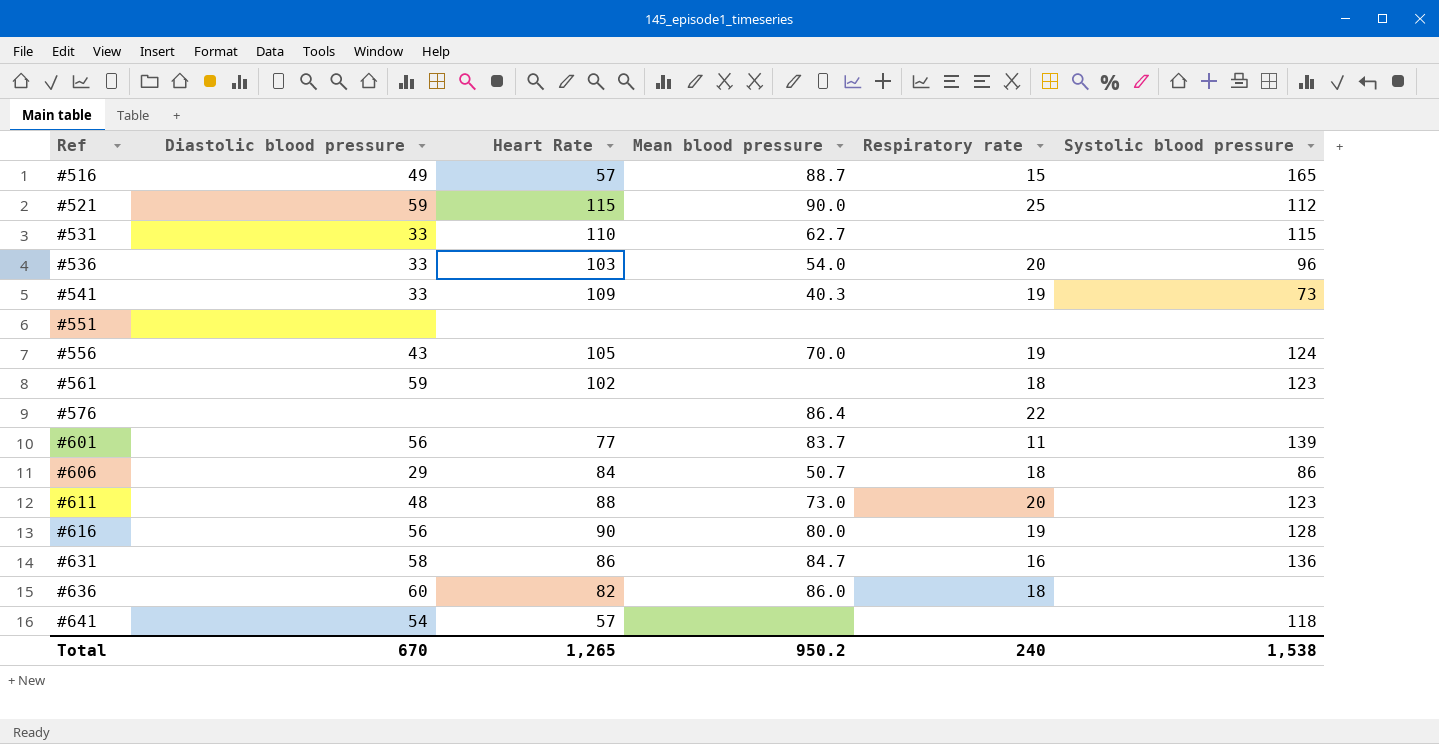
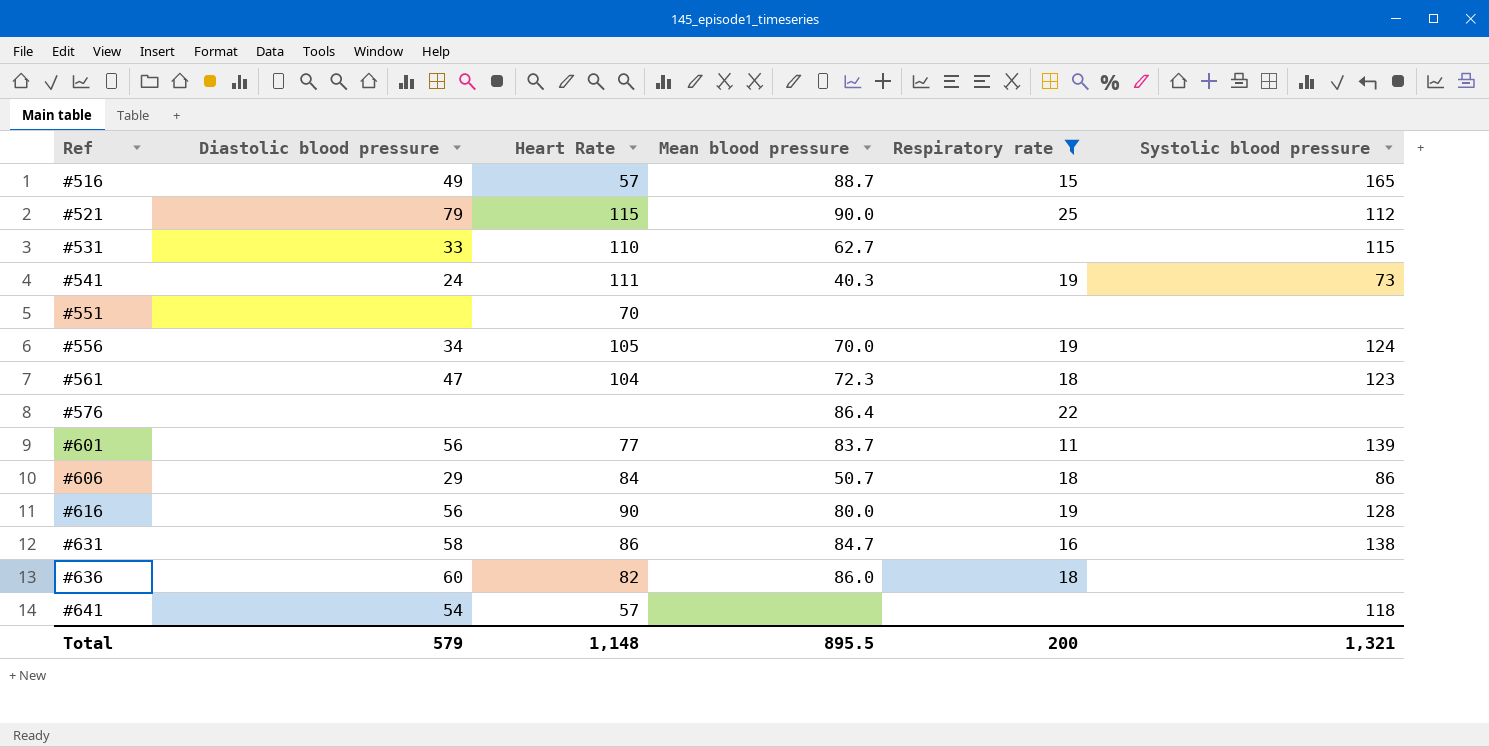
filter: none -> Respiratory rate != 20
#521 | Diastolic blood pressure: 59 -> 79
#541 | Diastolic blood pressure: 33 -> 24
#541 | Heart Rate: 109 -> 111
#551 | Heart Rate: none -> 70
#556 | Diastolic blood pressure: 43 -> 34
#561 | Diastolic blood pressure: 59 -> 47
#561 | Heart Rate: 102 -> 104
#561 | Mean blood pressure: none -> 72.3
#631 | Systolic blood pressure: 136 -> 138
Total | Diastolic blood pressure: 670 -> 579
Total | Heart Rate: 1,265 -> 1,148
Total | Mean blood pressure: 950.2 -> 895.5
Total | Respiratory rate: 240 -> 200
Total | Systolic blood pressure: 1,538 -> 1,321

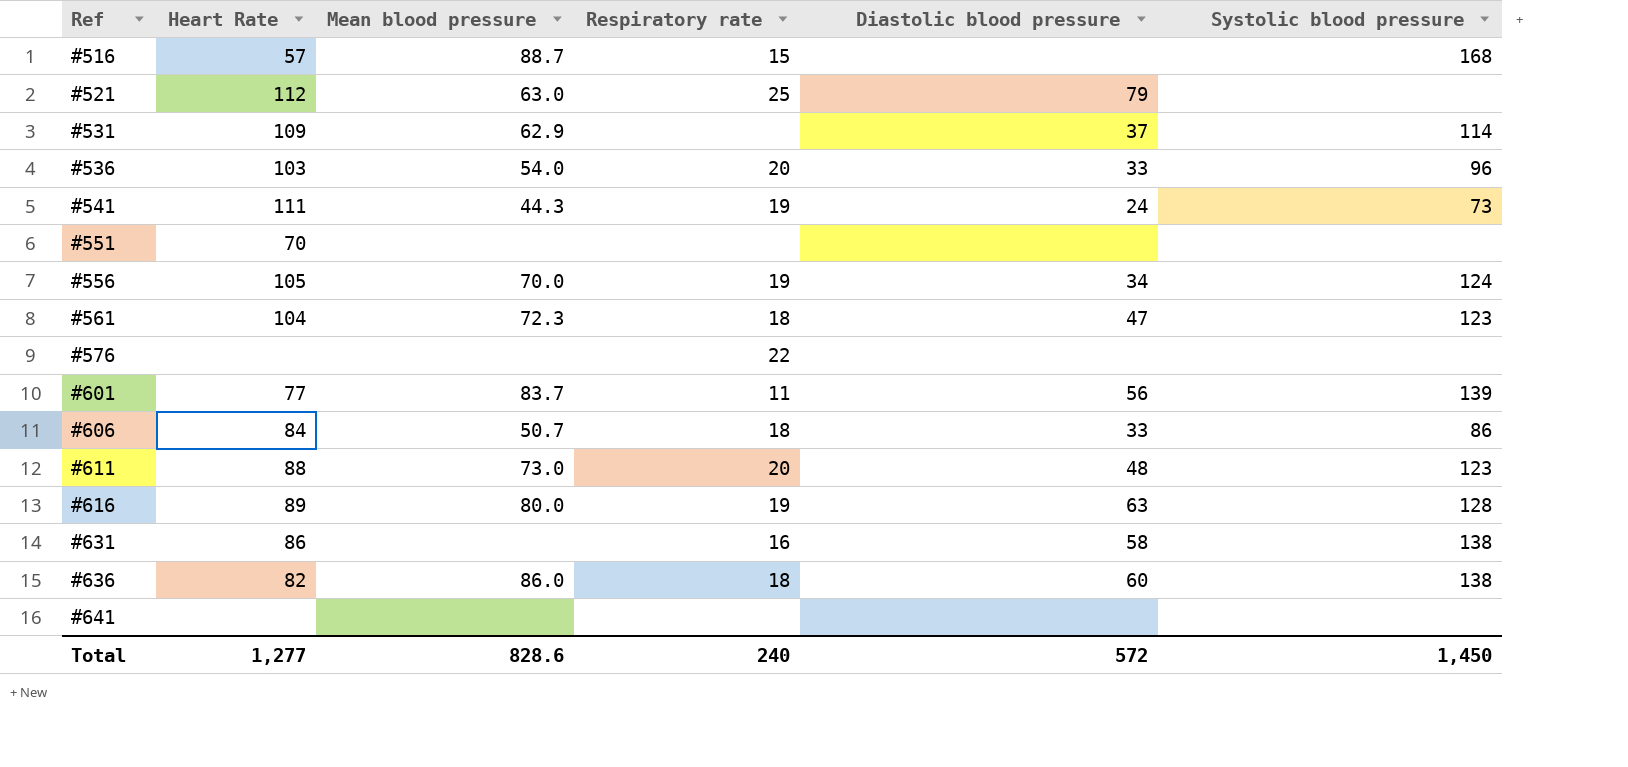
filter: Respiratory rate != 20 -> none
column Diastolic blood pressure | position: 2 -> 5
#516 | Diastolic blood pressure: 49 -> none
#516 | Systolic blood pressure: 165 -> 168
#521 | Heart Rate: 115 -> 112
#521 | Mean blood pressure: 90.0 -> 63.0
#521 | Systolic blood pressure: 112 -> none
#531 | Heart Rate: 110 -> 109
#531 | Mean blood pressure: 62.7 -> 62.9
#531 | Diastolic blood pressure: 33 -> 37
#531 | Systolic blood pressure: 115 -> 114
#541 | Mean blood pressure: 40.3 -> 44.3
#576 | Mean blood pressure: 86.4 -> none
#606 | Diastolic blood pressure: 29 -> 33
#616 | Heart Rate: 90 -> 89
#616 | Diastolic blood pressure: 56 -> 63
#631 | Mean blood pressure: 84.7 -> none
#636 | Systolic blood pressure: none -> 138
#641 | Heart Rate: 57 -> none
#641 | Diastolic blood pressure: 54 -> none
#641 | Systolic blood pressure: 118 -> none
Total | Heart Rate: 1,148 -> 1,277
Total | Mean blood pressure: 895.5 -> 828.6
Total | Respiratory rate: 200 -> 240
Total | Diastolic blood pressure: 579 -> 572
Total | Systolic blood pressure: 1,321 -> 1,450

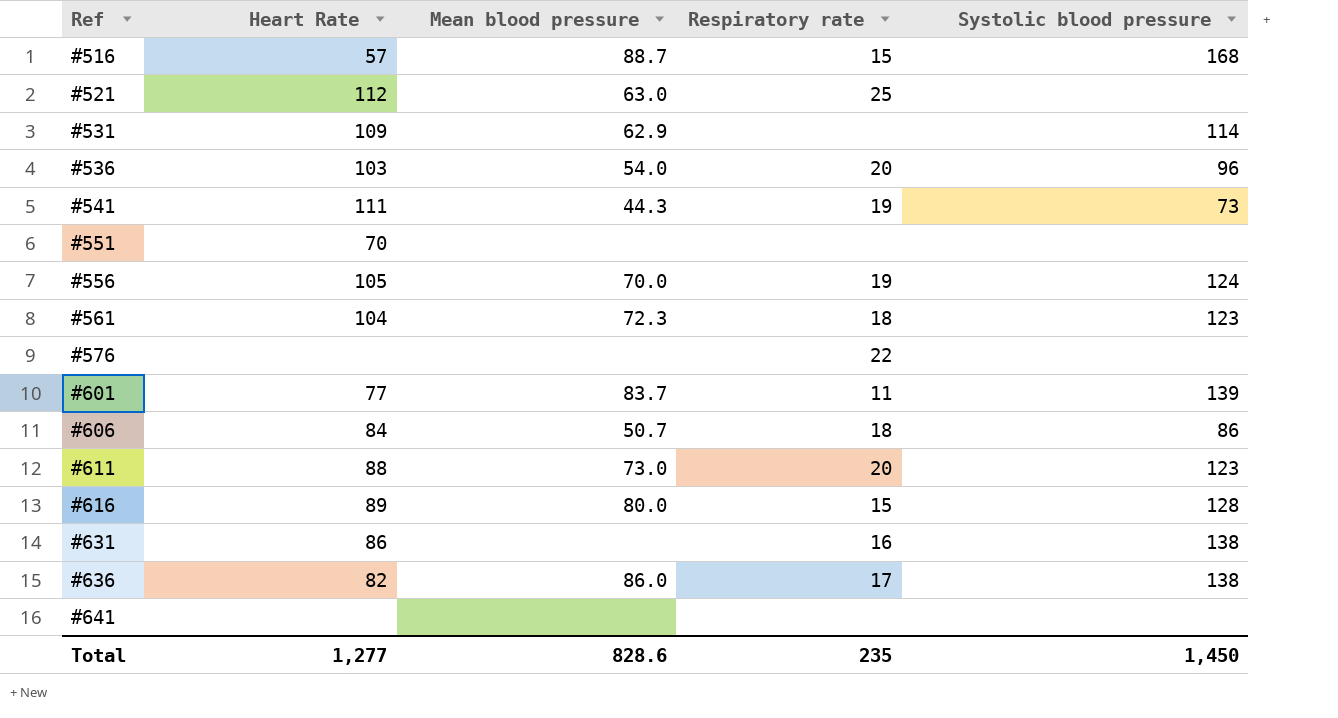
column Diastolic blood pressure | position: 5 -> none
#616 | Respiratory rate: 19 -> 15
#636 | Respiratory rate: 18 -> 17
Total | Respiratory rate: 240 -> 235

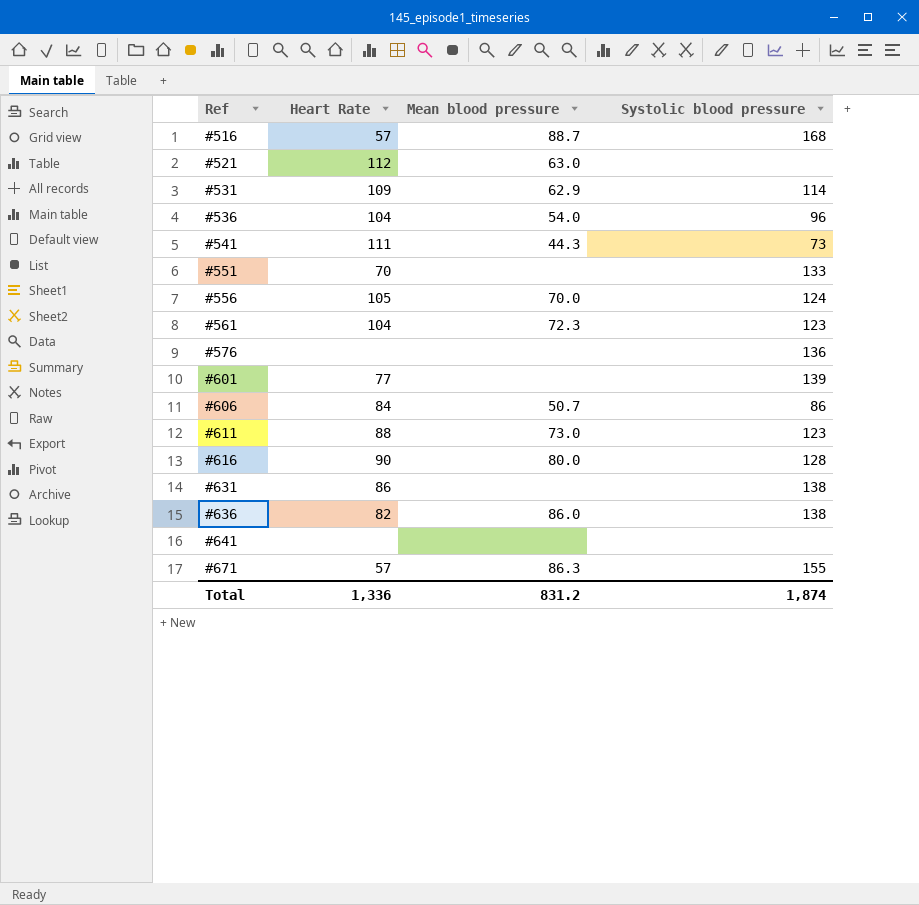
column Respiratory rate | position: 4 -> none
#536 | Heart Rate: 103 -> 104
#551 | Systolic blood pressure: none -> 133
#576 | Systolic blood pressure: none -> 136
#601 | Mean blood pressure: 83.7 -> none
#616 | Heart Rate: 89 -> 90
row #671: none -> 57 | 86.3 | 155
Total | Heart Rate: 1,277 -> 1,336
Total | Mean blood pressure: 828.6 -> 831.2
Total | Systolic blood pressure: 1,450 -> 1,874

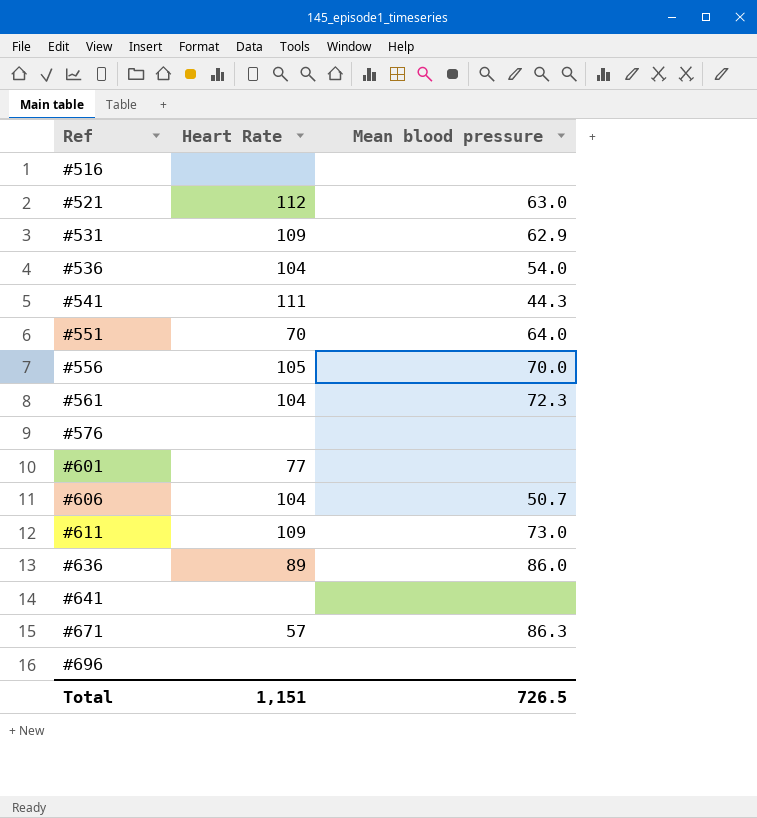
column Systolic blood pressure | position: 4 -> none
row #616: 90 | 80.0 | 128 -> none
row #631: 86 | none | 138 -> none
#516 | Heart Rate: 57 -> none
#516 | Mean blood pressure: 88.7 -> none
#551 | Mean blood pressure: none -> 64.0
#606 | Heart Rate: 84 -> 104
#611 | Heart Rate: 88 -> 109
#636 | Heart Rate: 82 -> 89
row #696: none -> none | none
Total | Heart Rate: 1,336 -> 1,151
Total | Mean blood pressure: 831.2 -> 726.5

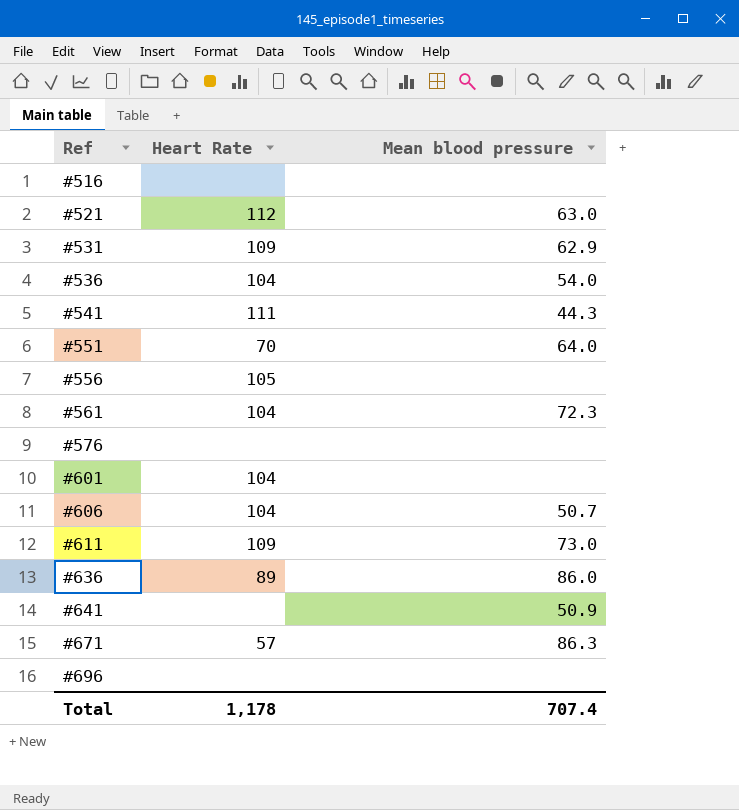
#556 | Mean blood pressure: 70.0 -> none
#601 | Heart Rate: 77 -> 104
#641 | Mean blood pressure: none -> 50.9
Total | Heart Rate: 1,151 -> 1,178
Total | Mean blood pressure: 726.5 -> 707.4

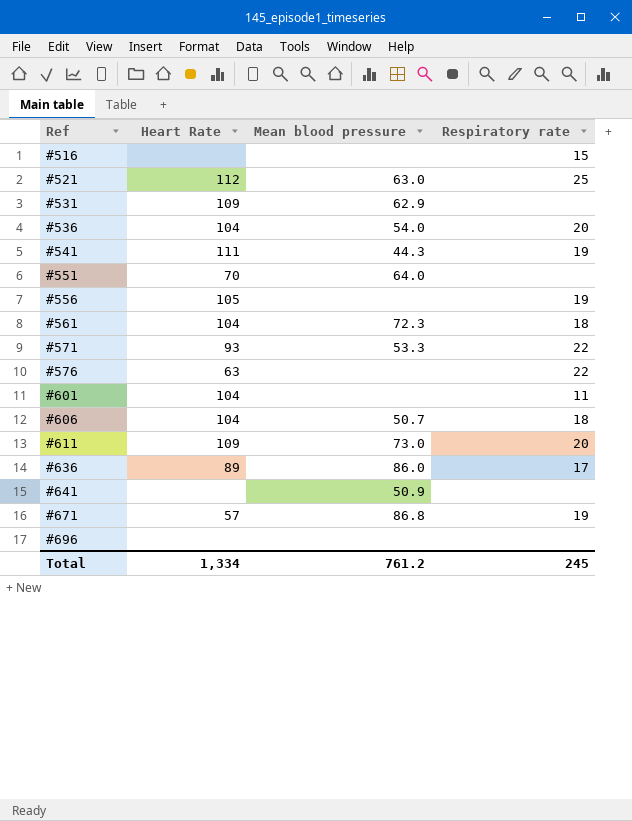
column Respiratory rate | position: none -> 4
row #571: none -> 93 | 53.3 | 22
#576 | Heart Rate: none -> 63
#671 | Mean blood pressure: 86.3 -> 86.8
Total | Heart Rate: 1,178 -> 1,334
Total | Mean blood pressure: 707.4 -> 761.2

